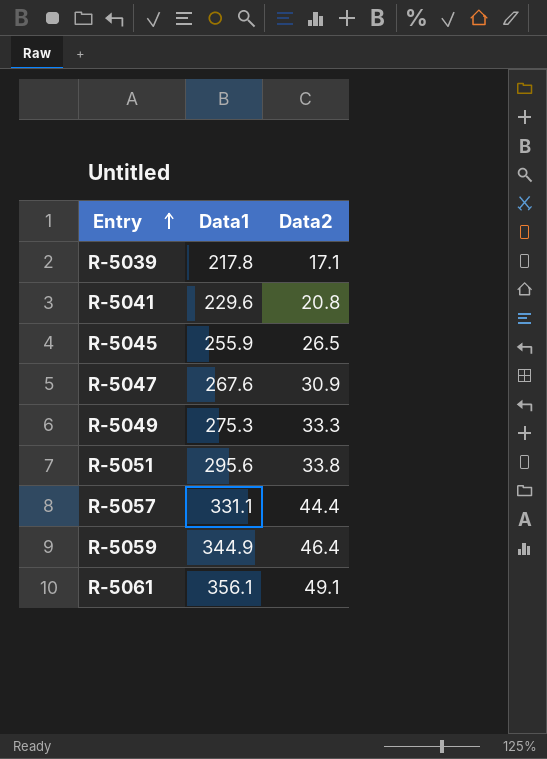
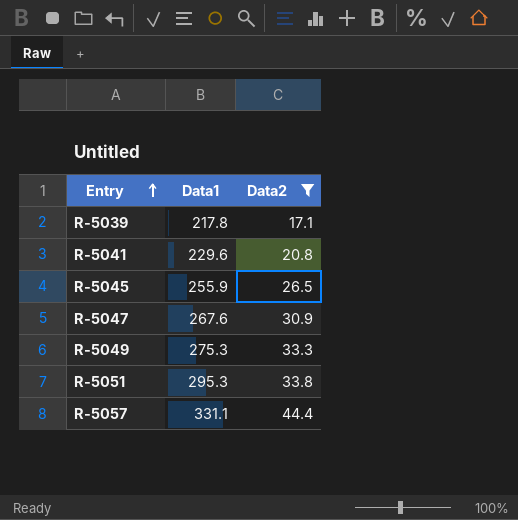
filter: none -> Data2 <= 44.4
R-5051 | Data1: 295.6 -> 295.3

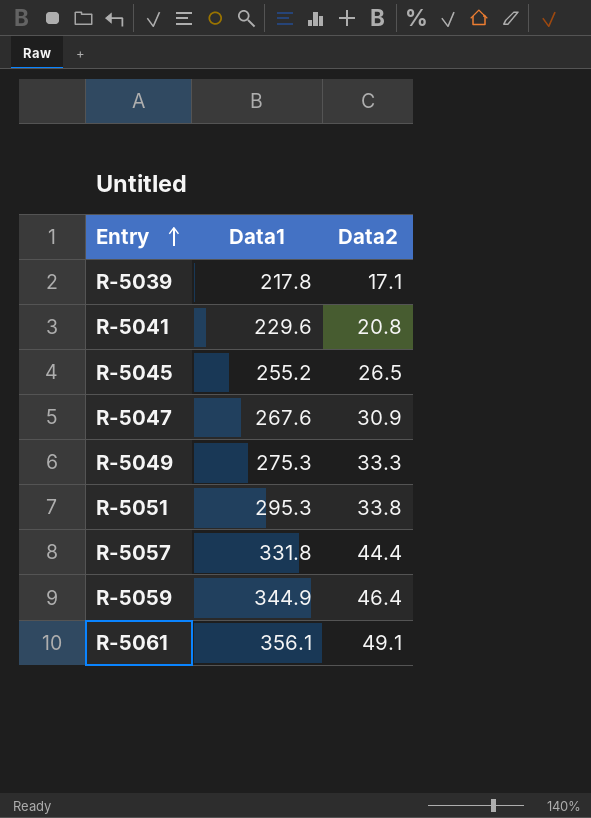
filter: Data2 <= 44.4 -> none
R-5045 | Data1: 255.9 -> 255.2
R-5057 | Data1: 331.1 -> 331.8

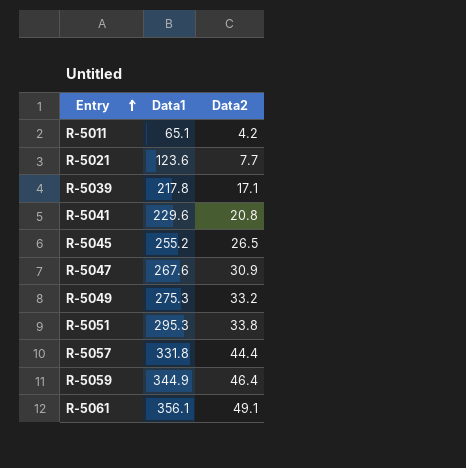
row R-5011: none -> 65.1 | 4.2
row R-5021: none -> 123.6 | 7.7
R-5049 | Data2: 33.3 -> 33.2

